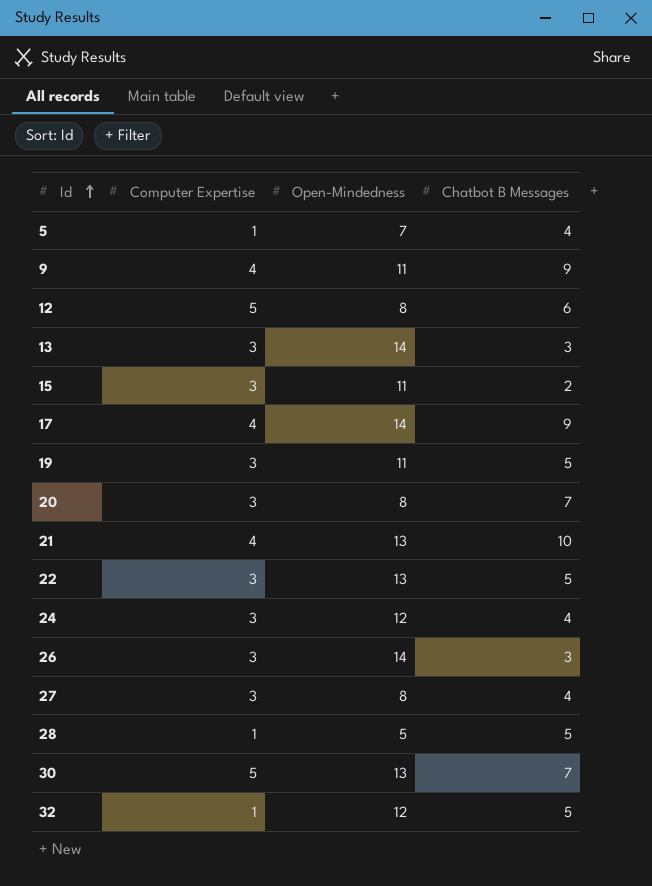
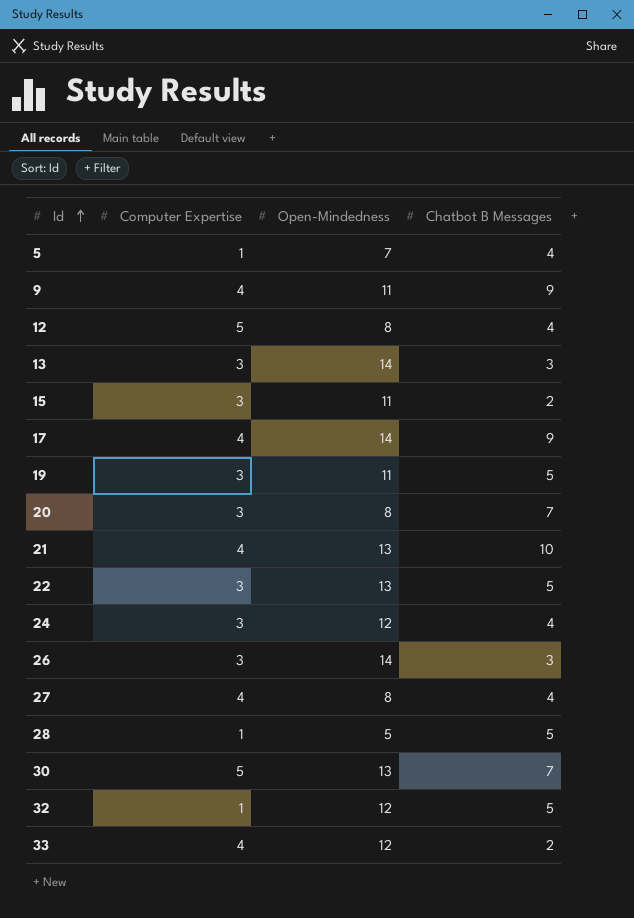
12 | Chatbot B Messages: 6 -> 4
27 | Computer Expertise: 3 -> 4
row 33: none -> 4 | 12 | 2

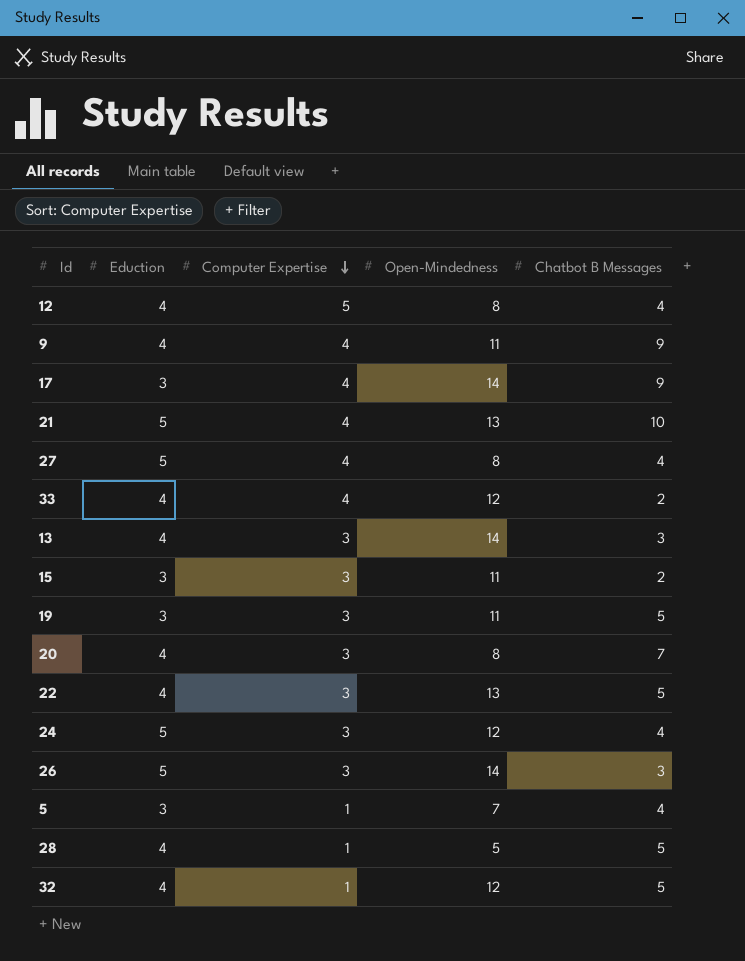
row order: Id ascending -> Computer Expertise descending
column Eduction | position: none -> 2
row 30: 5 | 13 | 7 -> none

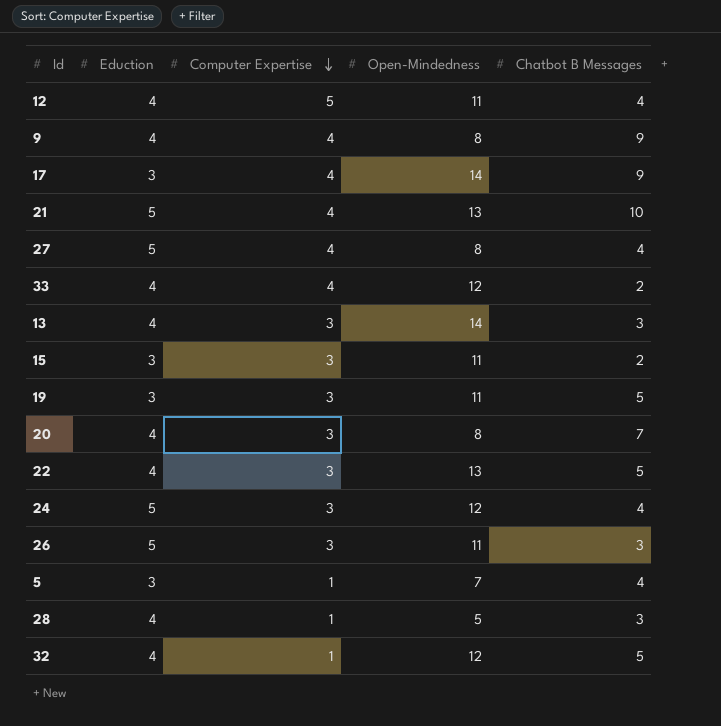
12 | Open-Mindedness: 8 -> 11
9 | Open-Mindedness: 11 -> 8
26 | Open-Mindedness: 14 -> 11
28 | Chatbot B Messages: 5 -> 3

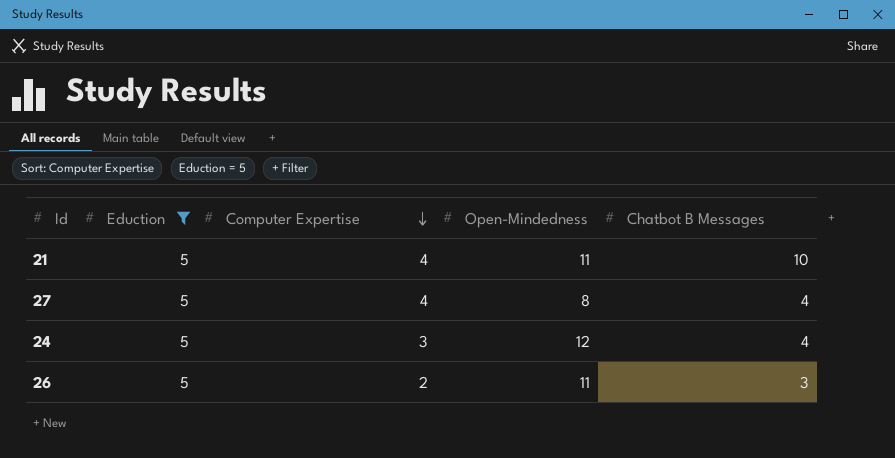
filter: none -> Eduction = 5
21 | Open-Mindedness: 13 -> 11
26 | Computer Expertise: 3 -> 2

